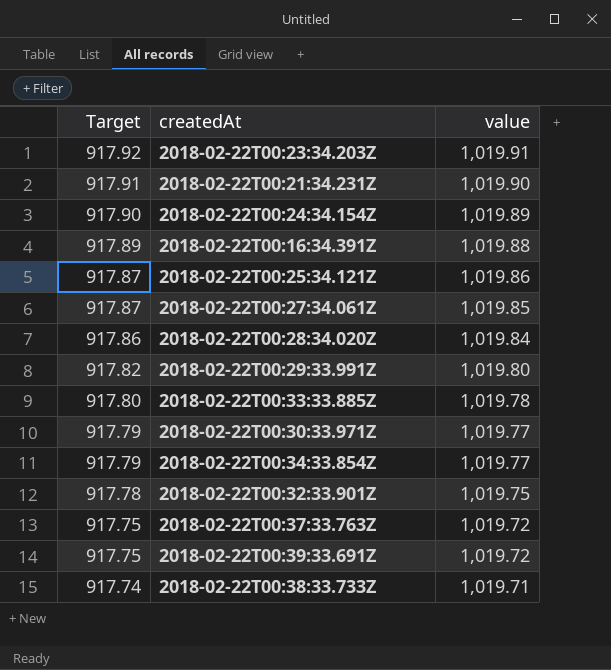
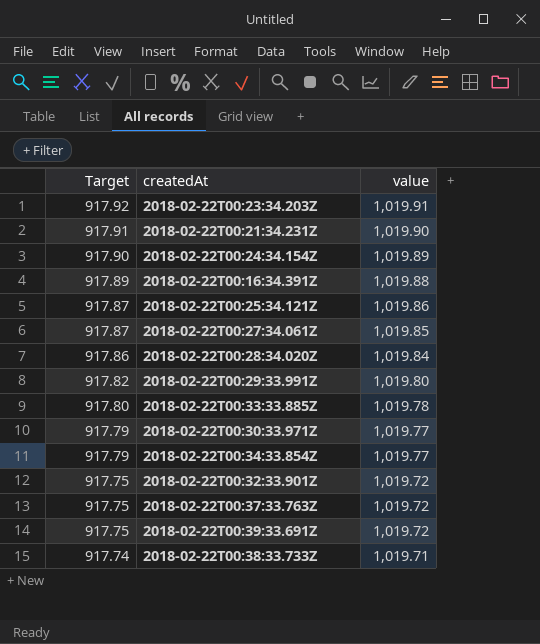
2018-02-22T00:32:33.901Z | Target: 917.78 -> 917.75
2018-02-22T00:32:33.901Z | value: 1,019.75 -> 1,019.72

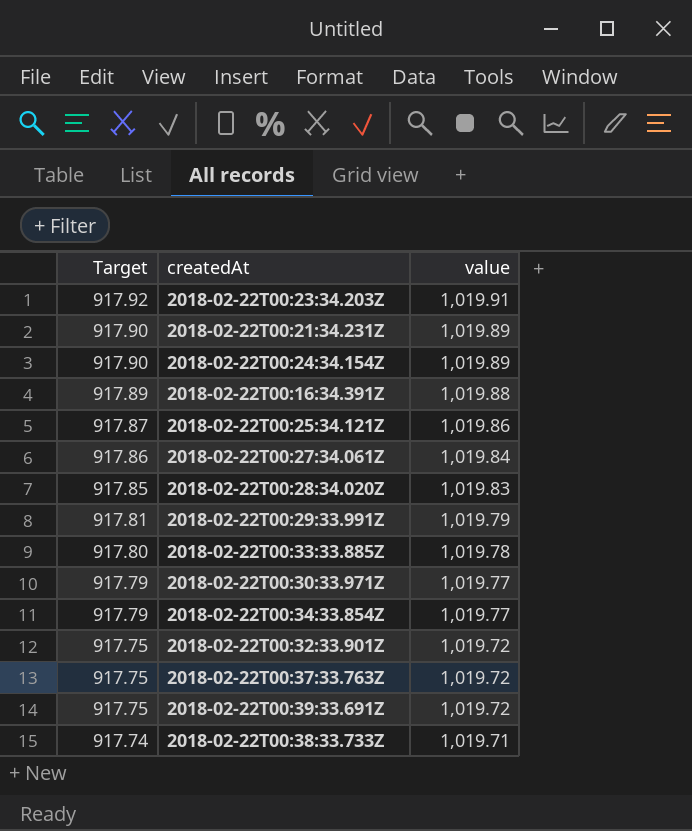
2018-02-22T00:21:34.231Z | Target: 917.91 -> 917.90
2018-02-22T00:21:34.231Z | value: 1,019.90 -> 1,019.89
2018-02-22T00:27:34.061Z | Target: 917.87 -> 917.86
2018-02-22T00:27:34.061Z | value: 1,019.85 -> 1,019.84
2018-02-22T00:28:34.020Z | Target: 917.86 -> 917.85
2018-02-22T00:28:34.020Z | value: 1,019.84 -> 1,019.83
2018-02-22T00:29:33.991Z | Target: 917.82 -> 917.81
2018-02-22T00:29:33.991Z | value: 1,019.80 -> 1,019.79

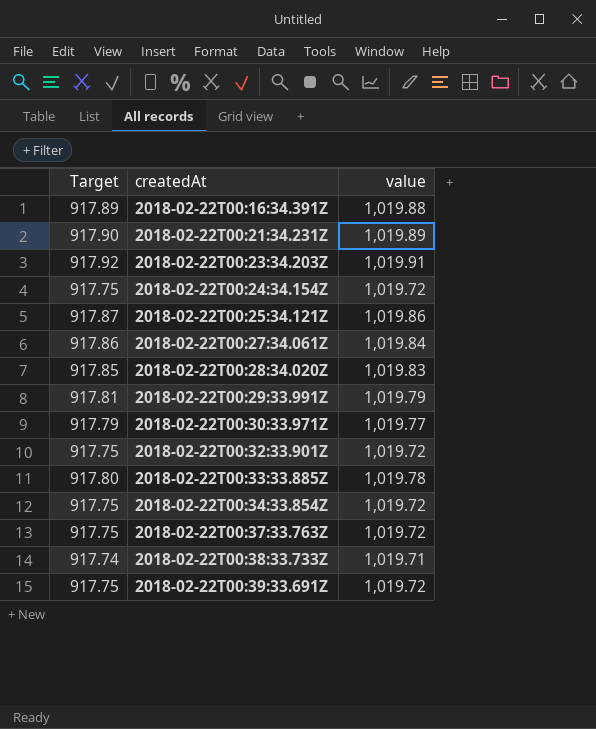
row order: Target descending -> createdAt ascending
2018-02-22T00:24:34.154Z | Target: 917.90 -> 917.75
2018-02-22T00:24:34.154Z | value: 1,019.89 -> 1,019.72
2018-02-22T00:34:33.854Z | Target: 917.79 -> 917.75
2018-02-22T00:34:33.854Z | value: 1,019.77 -> 1,019.72

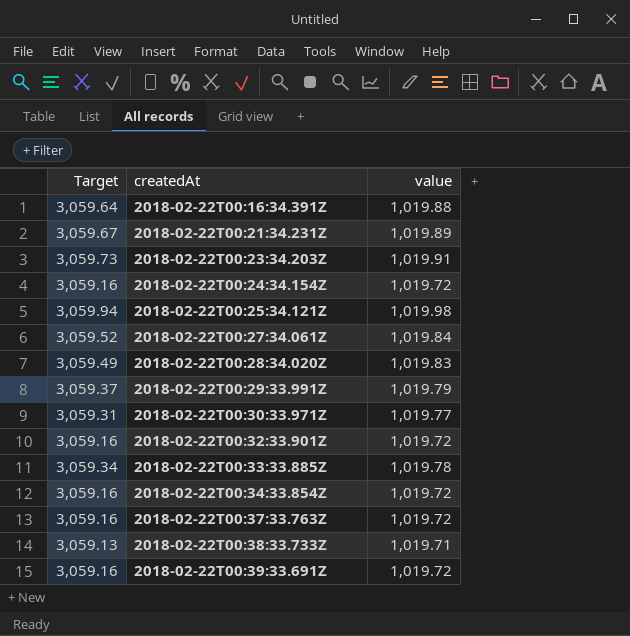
column Target | formula: [value] * 0.9 -> [value] * 3
2018-02-22T00:25:34.121Z | value: 1,019.86 -> 1,019.98

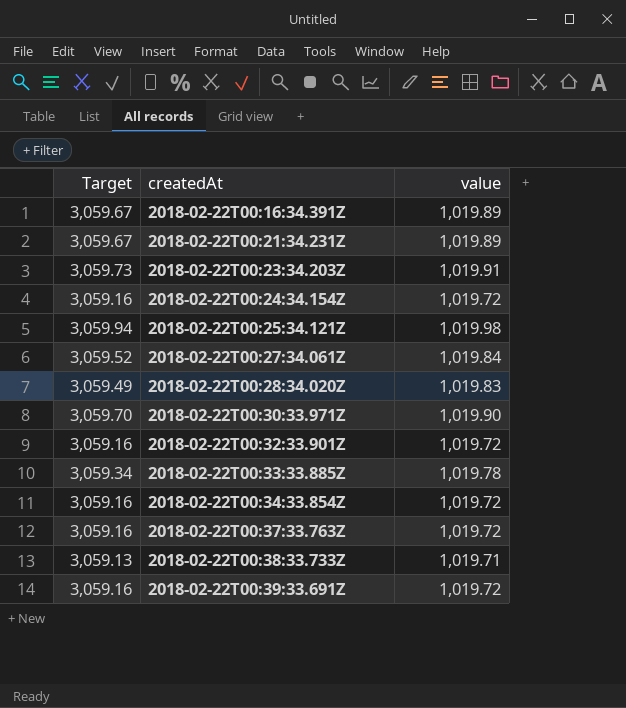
row 2018-02-22T00:29:33.991Z: 3,059.37 | 1,019.79 -> none
2018-02-22T00:16:34.391Z | Target: 3,059.64 -> 3,059.67
2018-02-22T00:16:34.391Z | value: 1,019.88 -> 1,019.89
2018-02-22T00:30:33.971Z | Target: 3,059.31 -> 3,059.70
2018-02-22T00:30:33.971Z | value: 1,019.77 -> 1,019.90

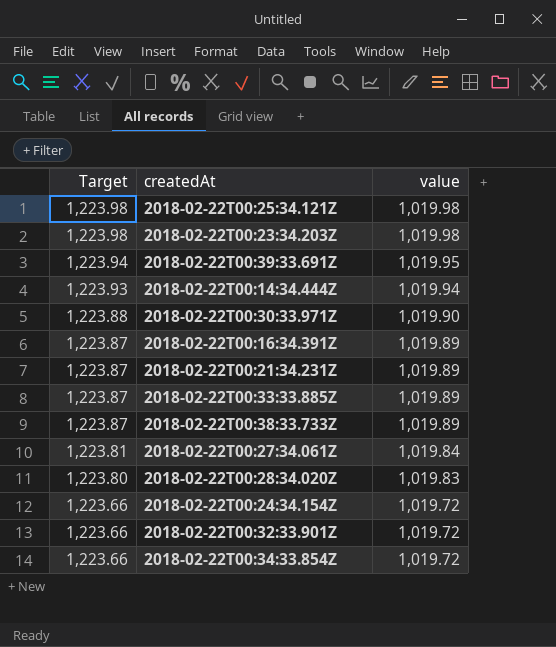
row order: createdAt ascending -> Target descending
column Target | formula: [value] * 3 -> [value] * 1.2
row 2018-02-22T00:37:33.763Z: 3,059.16 | 1,019.72 -> none
2018-02-22T00:23:34.203Z | value: 1,019.91 -> 1,019.98
2018-02-22T00:39:33.691Z | value: 1,019.72 -> 1,019.95
row 2018-02-22T00:14:34.444Z: none -> 1,223.93 | 1,019.94
2018-02-22T00:33:33.885Z | value: 1,019.78 -> 1,019.89
2018-02-22T00:38:33.733Z | value: 1,019.71 -> 1,019.89

